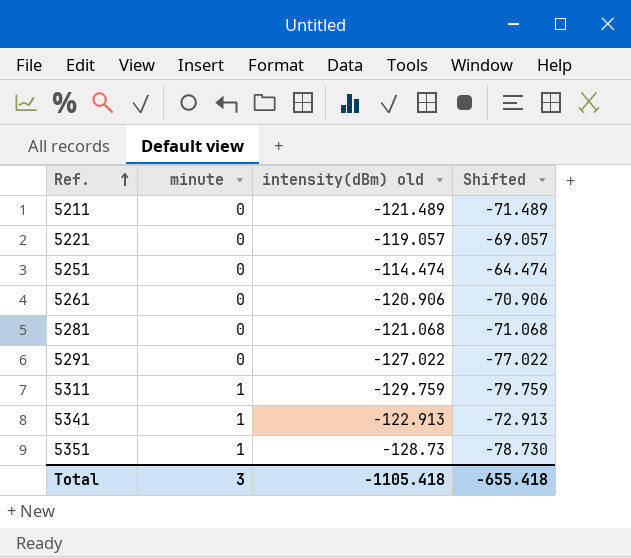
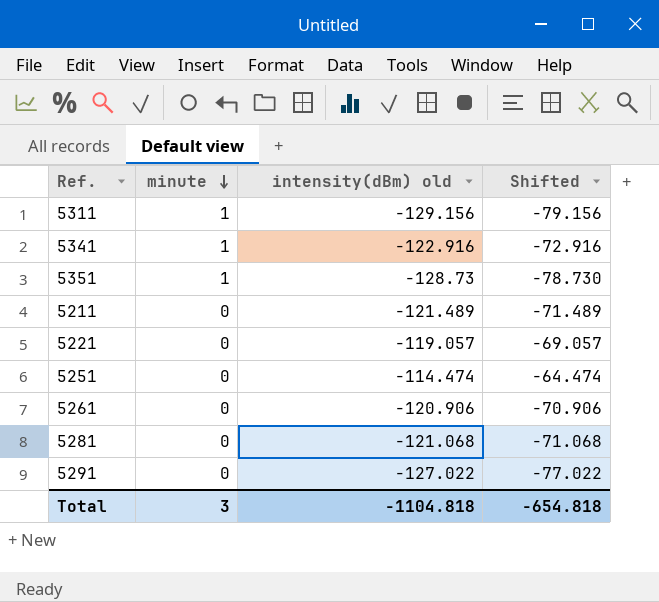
row order: Ref. ascending -> minute descending
5311 | intensity(dBm) old: -129.759 -> -129.156
5311 | Shifted: -79.759 -> -79.156
5341 | intensity(dBm) old: -122.913 -> -122.916
5341 | Shifted: -72.913 -> -72.916
Total | intensity(dBm) old: -1105.418 -> -1104.818
Total | Shifted: -655.418 -> -654.818

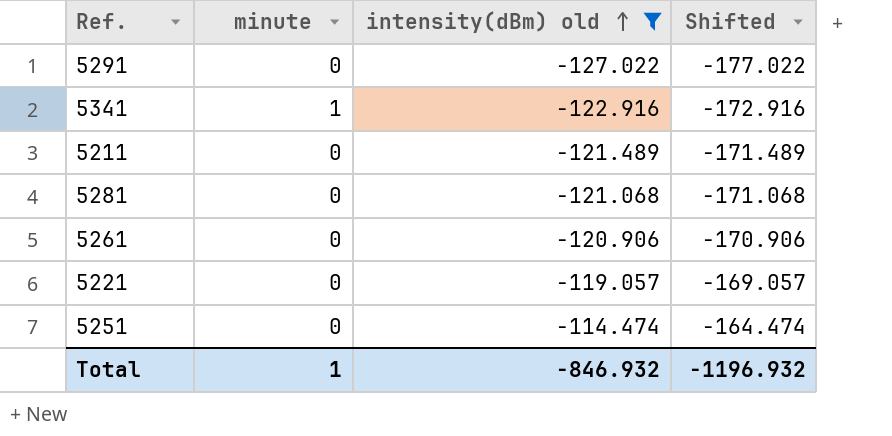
filter: none -> intensity(dBm) old >= -127.022
row order: minute descending -> intensity(dBm) old ascending
column Shifted | formula: [intensity(dBm) old] + 50 -> [intensity(dBm) old] - 50
Total | minute: 3 -> 1
Total | intensity(dBm) old: -1104.818 -> -846.932
Total | Shifted: -654.818 -> -1196.932

